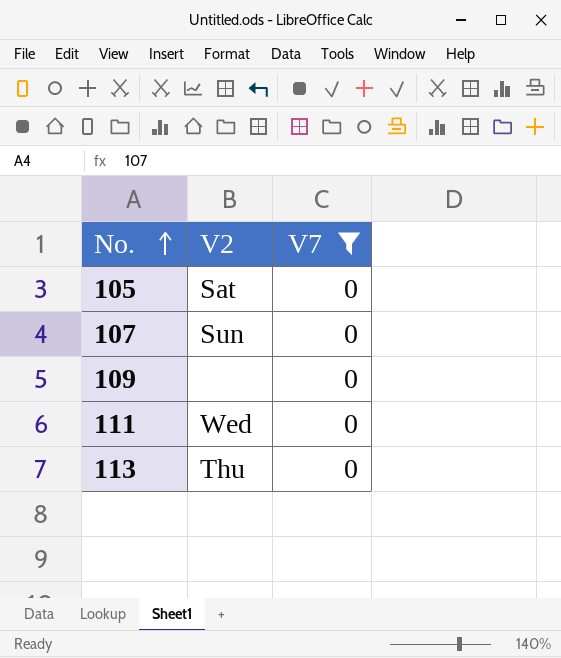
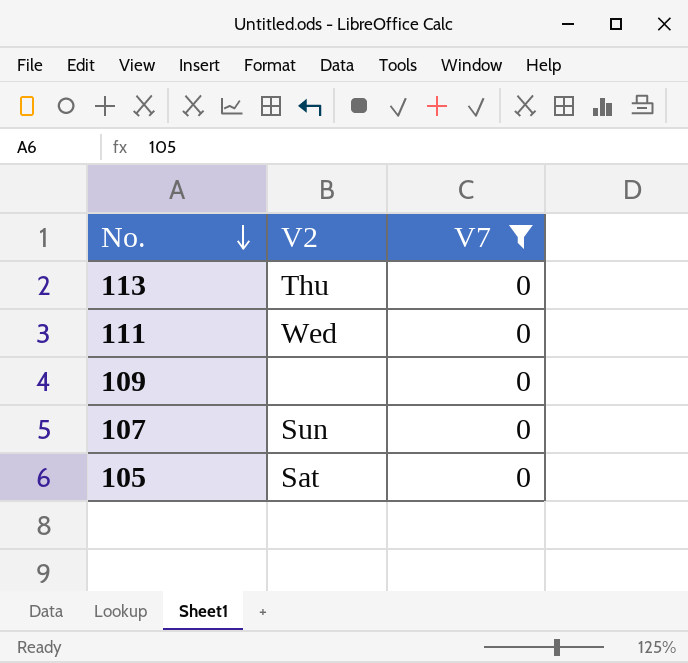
row order: No. ascending -> No. descending

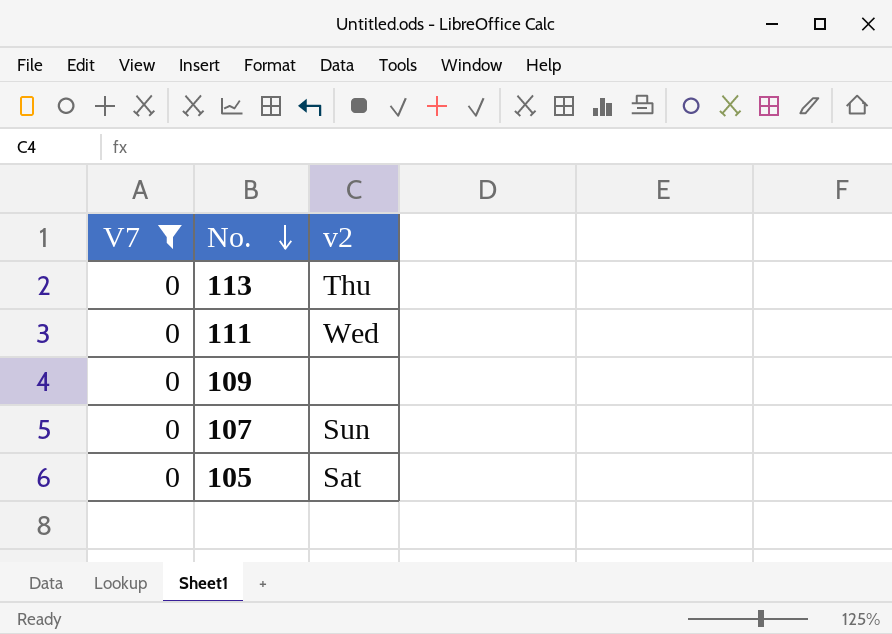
column V7 | position: 3 -> 1
column name: V2 -> v2

